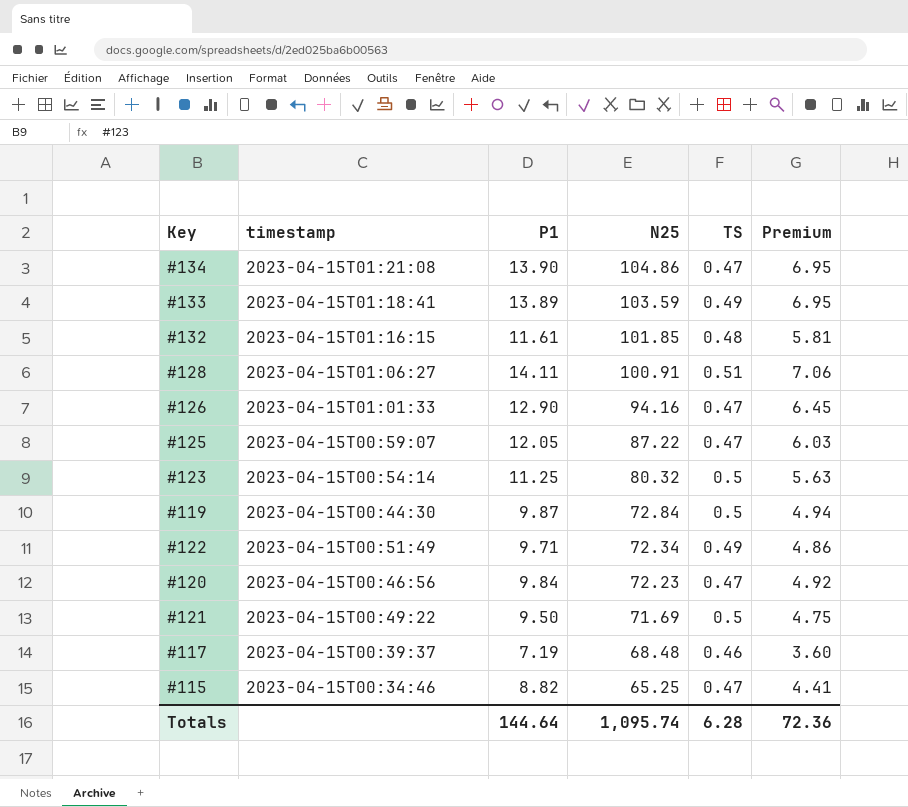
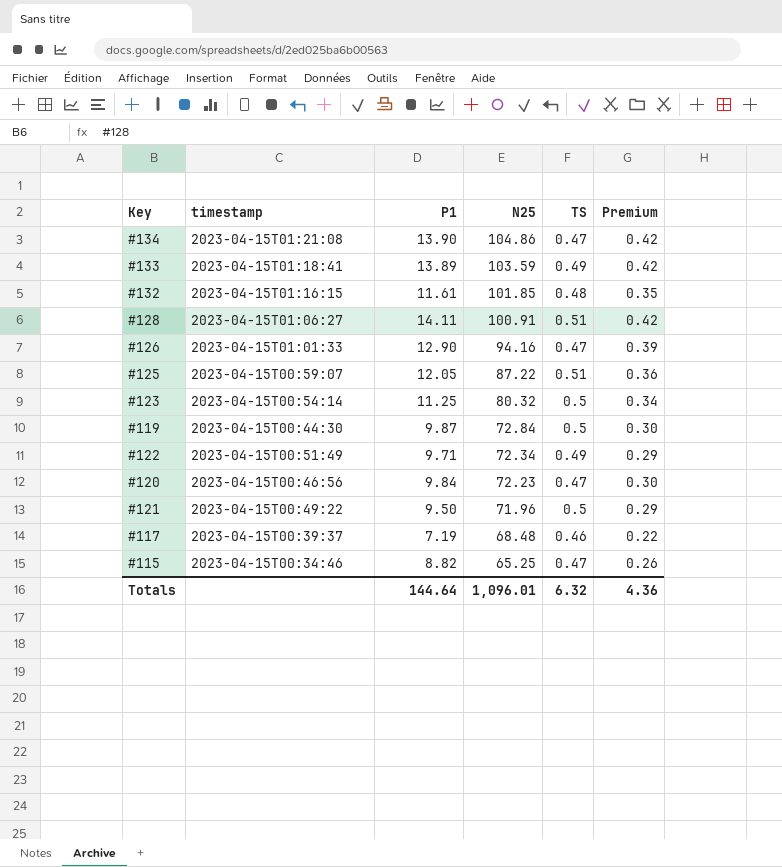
column Premium | formula: [P1] * 0.5 -> [P1] * 0.03
#125 | TS: 0.47 -> 0.51
#121 | N25: 71.69 -> 71.96
Totals | N25: 1,095.74 -> 1,096.01
Totals | TS: 6.28 -> 6.32
Totals | Premium: 72.36 -> 4.36

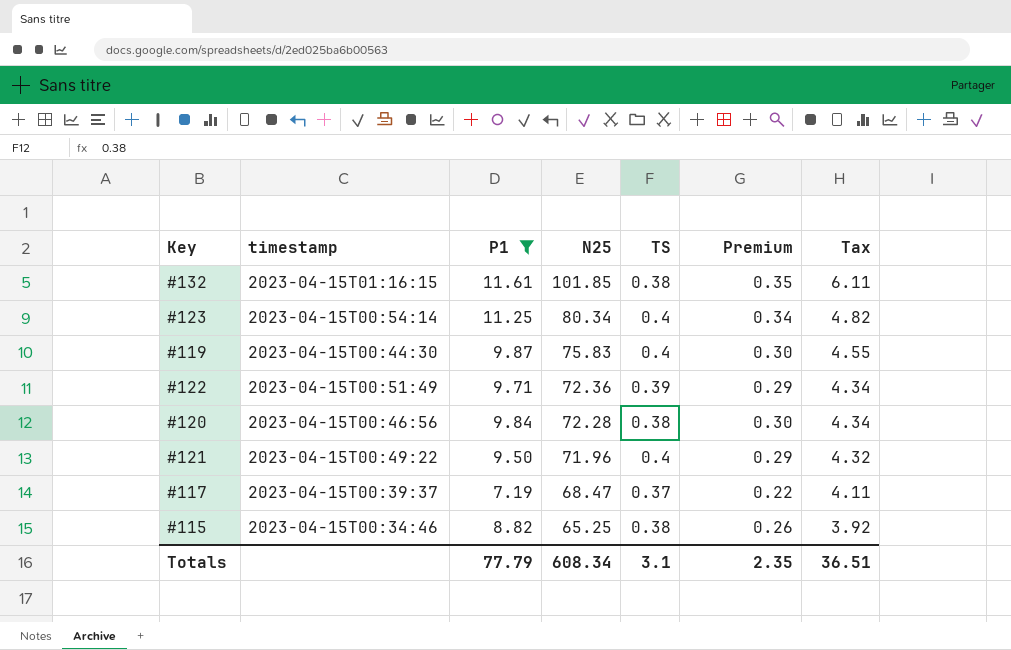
filter: none -> P1 <= 11.61
column Tax | formula: none -> [N25] * 0.06
#132 | TS: 0.48 -> 0.38
#123 | N25: 80.32 -> 80.34
#123 | TS: 0.5 -> 0.4
#119 | N25: 72.84 -> 75.83
#119 | TS: 0.5 -> 0.4
#122 | N25: 72.34 -> 72.36
#122 | TS: 0.49 -> 0.39
#120 | N25: 72.23 -> 72.28
#120 | TS: 0.47 -> 0.38
#121 | TS: 0.5 -> 0.4
#117 | N25: 68.48 -> 68.47
#117 | TS: 0.46 -> 0.37
#115 | TS: 0.47 -> 0.38
Totals | P1: 144.64 -> 77.79
Totals | N25: 1,096.01 -> 608.34
Totals | TS: 6.32 -> 3.1
Totals | Premium: 4.36 -> 2.35

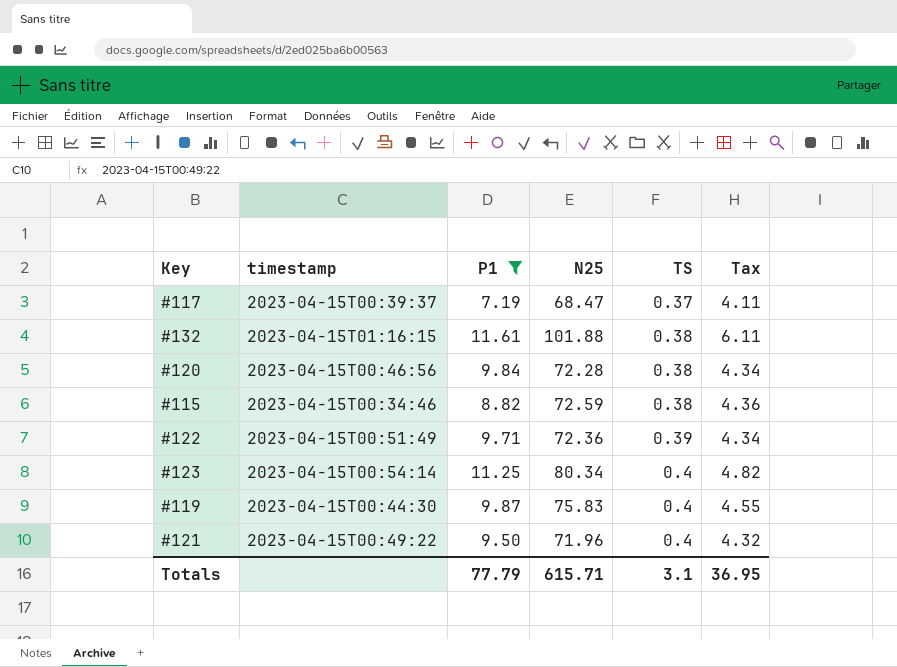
row order: N25 descending -> TS ascending
column Premium | formula: [P1] * 0.03 -> none
#132 | N25: 101.85 -> 101.88
#115 | N25: 65.25 -> 72.59
#115 | Tax: 3.92 -> 4.36
Totals | N25: 608.34 -> 615.71
Totals | Tax: 36.51 -> 36.95

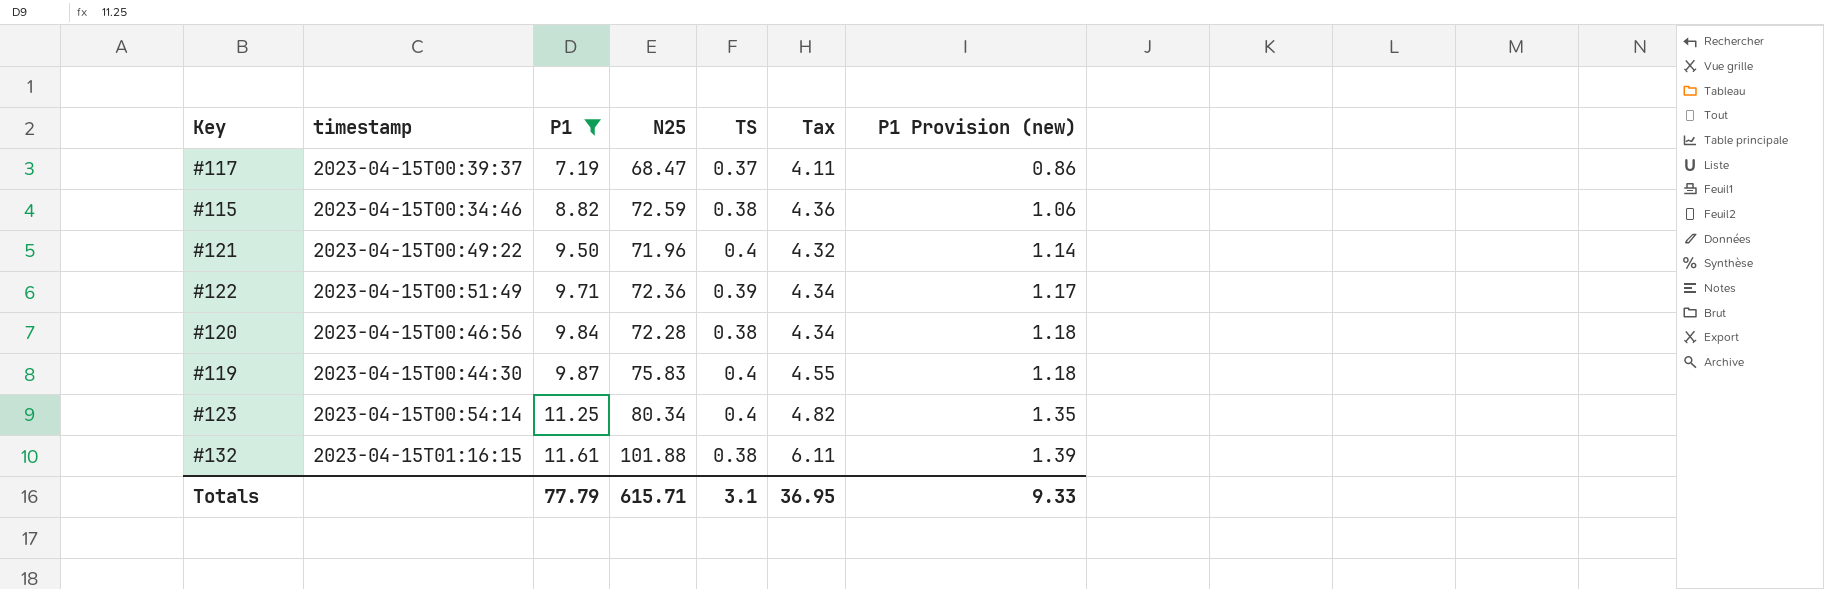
row order: TS ascending -> P1 ascending
column P1 Provision (new) | formula: none -> [P1] * 0.12

